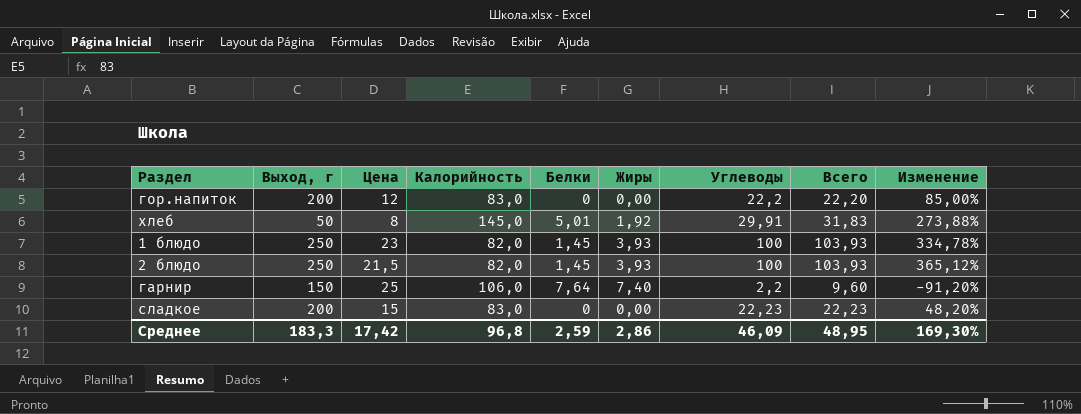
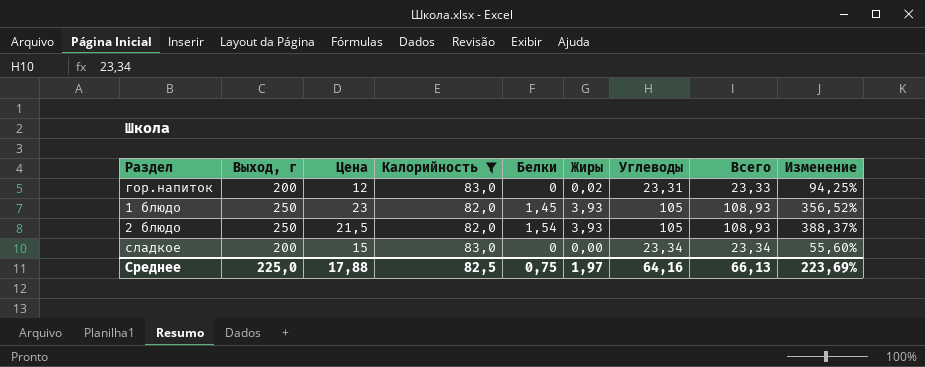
filter: none -> Калорийность <= 83,0
гор.напиток | Жиры: 0,00 -> 0,02
гор.напиток | Углеводы: 22,2 -> 23,31
гор.напиток | Всего: 22,20 -> 23,33
гор.напиток | Изменение: 85,00% -> 94,25%
1 блюдо | Углеводы: 100 -> 105
1 блюдо | Всего: 103,93 -> 108,93
1 блюдо | Изменение: 334,78% -> 356,52%
2 блюдо | Белки: 1,45 -> 1,54
2 блюдо | Углеводы: 100 -> 105
2 блюдо | Всего: 103,93 -> 108,93
2 блюдо | Изменение: 365,12% -> 388,37%
сладкое | Углеводы: 22,23 -> 23,34
сладкое | Всего: 22,23 -> 23,34
сладкое | Изменение: 48,20% -> 55,60%
Среднее | Выход, г: 183,3 -> 225,0
Среднее | Цена: 17,42 -> 17,88
Среднее | Калорийность: 96,8 -> 82,5
Среднее | Белки: 2,59 -> 0,75
Среднее | Жиры: 2,86 -> 1,97
Среднее | Углеводы: 46,09 -> 64,16
Среднее | Всего: 48,95 -> 66,13
Среднее | Изменение: 169,30% -> 223,69%

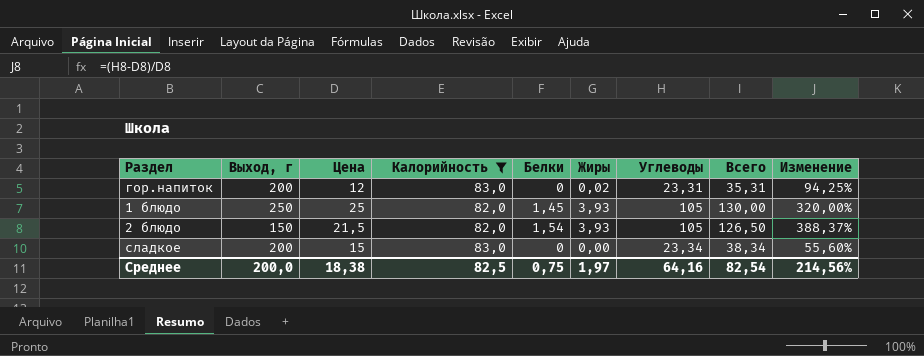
column Всего | formula: [Жиры] + [Углеводы] -> [Цена] + [Углеводы]
1 блюдо | Цена: 23 -> 25
1 блюдо | Изменение: 356,52% -> 320,00%
2 блюдо | Выход, г: 250 -> 150
Среднее | Выход, г: 225,0 -> 200,0
Среднее | Цена: 17,88 -> 18,38
Среднее | Всего: 66,13 -> 82,54
Среднее | Изменение: 223,69% -> 214,56%

